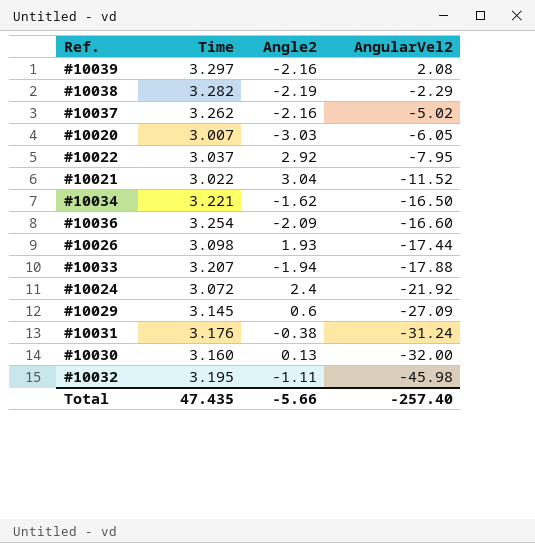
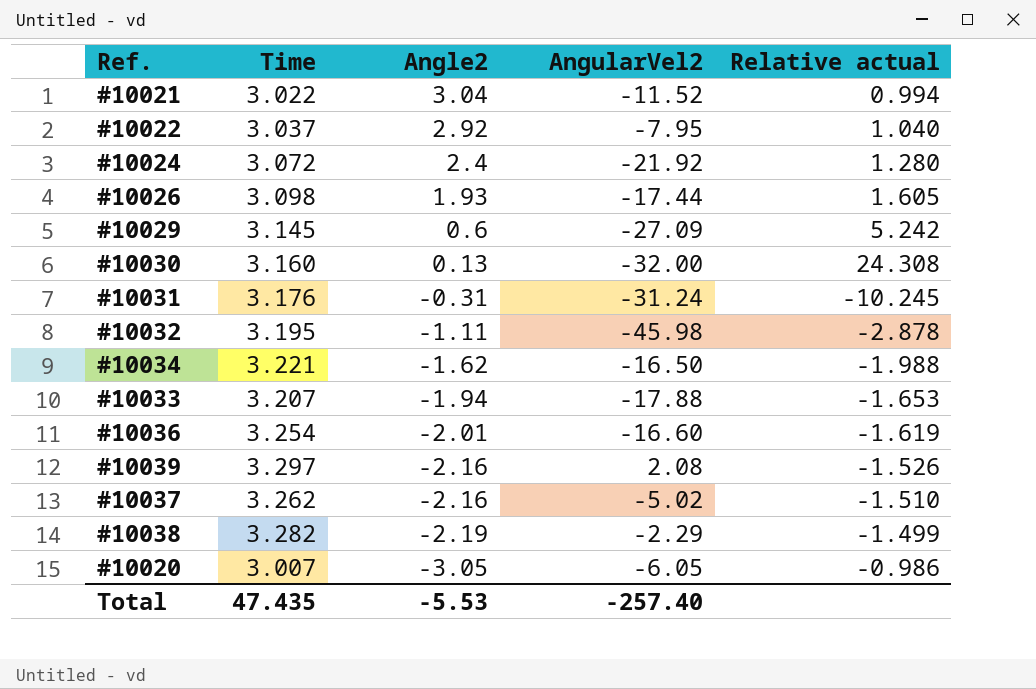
row order: AngularVel2 descending -> Angle2 descending
column Relative actual | formula: none -> [Time] / [Angle2]
#10031 | Angle2: -0.38 -> -0.31
#10036 | Angle2: -2.09 -> -2.01
#10020 | Angle2: -3.03 -> -3.05
Total | Angle2: -5.66 -> -5.53

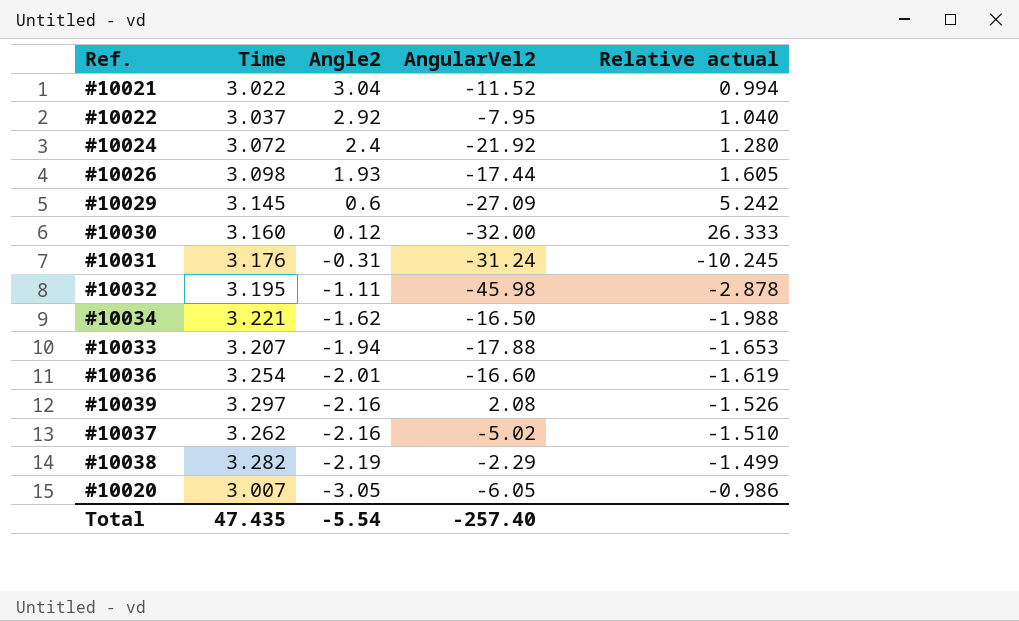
#10030 | Angle2: 0.13 -> 0.12
#10030 | Relative actual: 24.308 -> 26.333
Total | Angle2: -5.53 -> -5.54

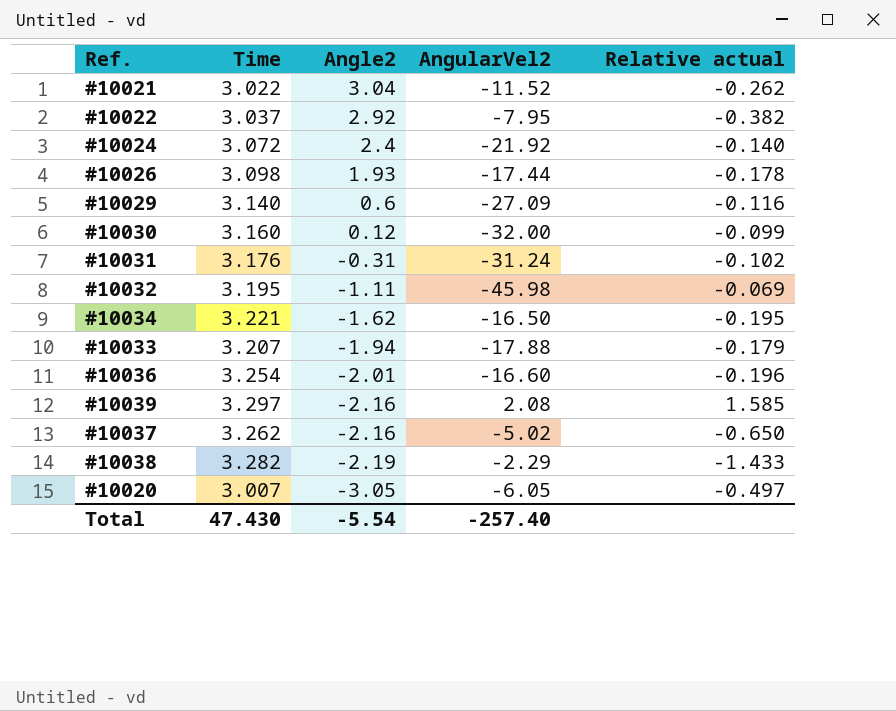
column Relative actual | formula: [Time] / [Angle2] -> [Time] / [AngularVel2]
#10029 | Time: 3.145 -> 3.140
Total | Time: 47.435 -> 47.430

